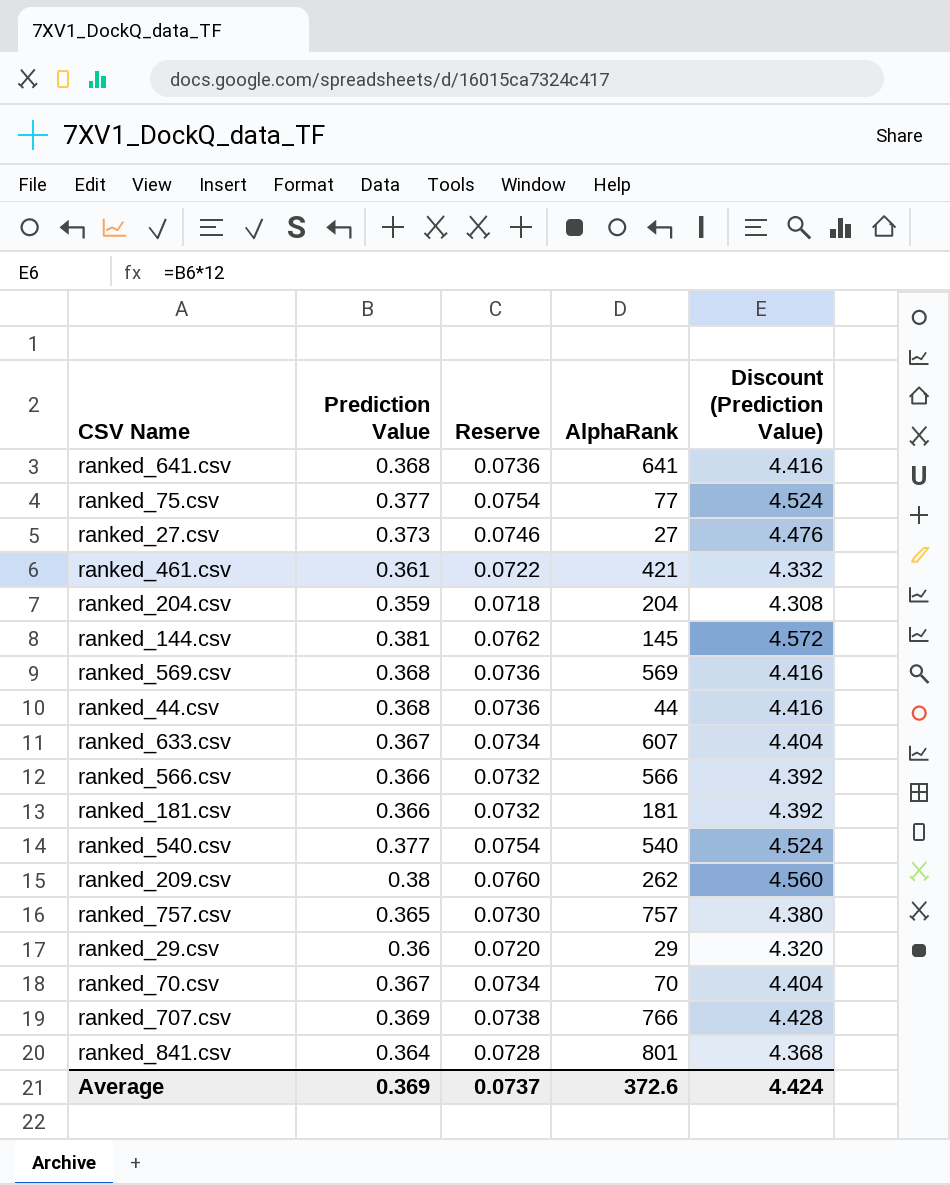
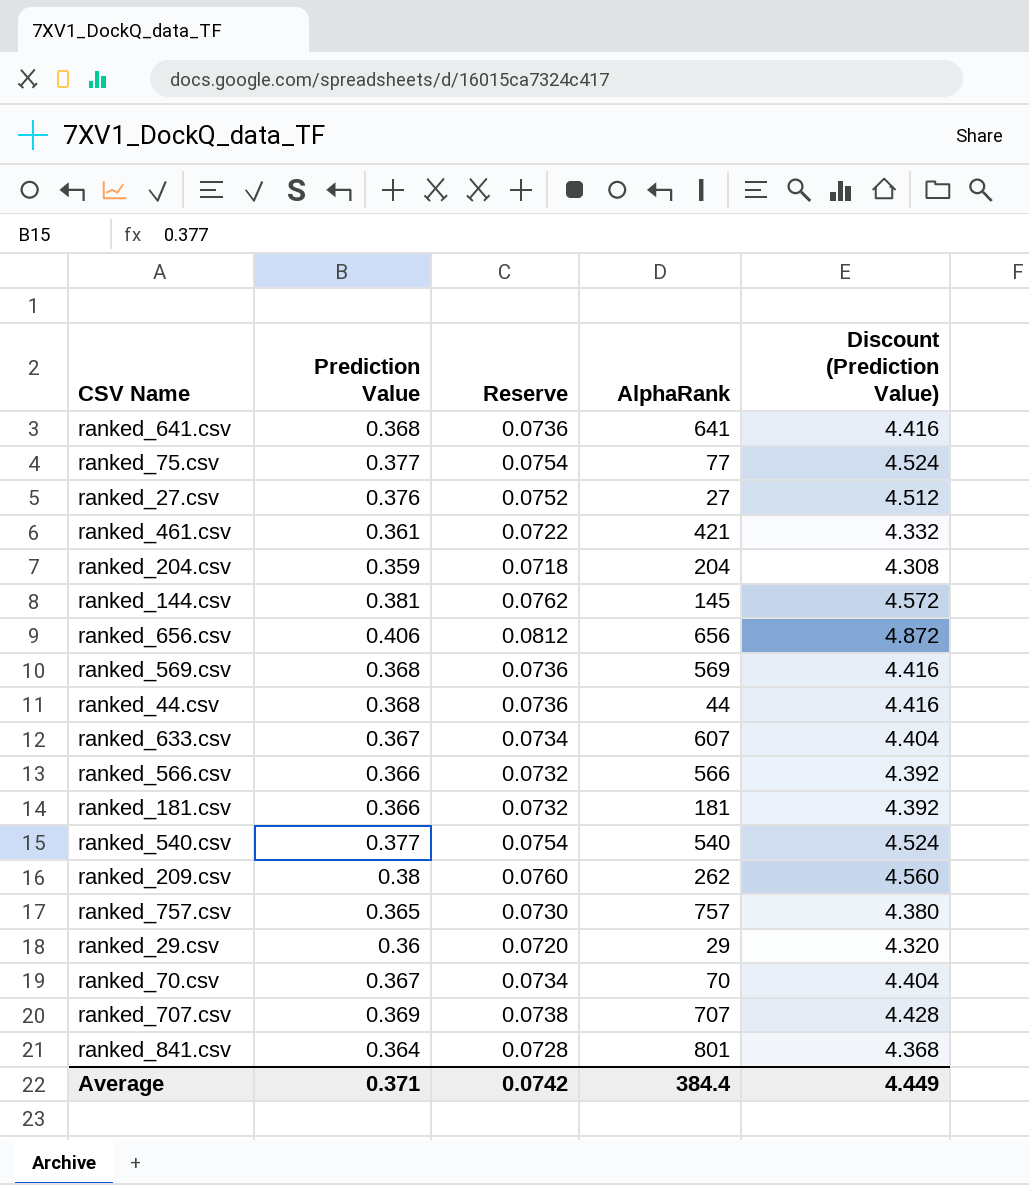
ranked_27.csv | Prediction Value: 0.373 -> 0.376
ranked_27.csv | Reserve: 0.0746 -> 0.0752
ranked_27.csv | Discount (Prediction Value): 4.476 -> 4.512
row ranked_656.csv: none -> 0.406 | 0.0812 | 656 | 4.872
ranked_707.csv | AlphaRank: 766 -> 707
Average | Prediction Value: 0.369 -> 0.371
Average | Reserve: 0.0737 -> 0.0742
Average | AlphaRank: 372.6 -> 384.4
Average | Discount (Prediction Value): 4.424 -> 4.449

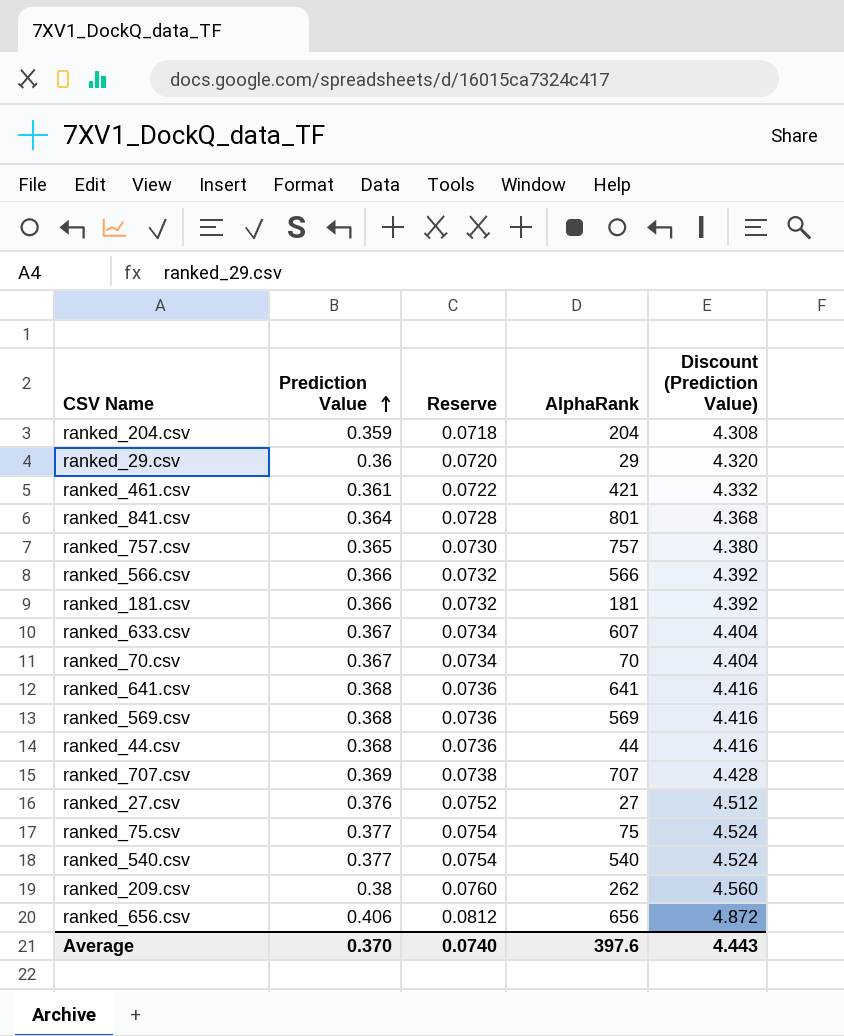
row order: none -> Prediction Value ascending
row ranked_144.csv: 0.381 | 0.0762 | 145 | 4.572 -> none
ranked_75.csv | AlphaRank: 77 -> 75
Average | Prediction Value: 0.371 -> 0.370
Average | Reserve: 0.0742 -> 0.0740
Average | AlphaRank: 384.4 -> 397.6
Average | Discount (Prediction Value): 4.449 -> 4.443

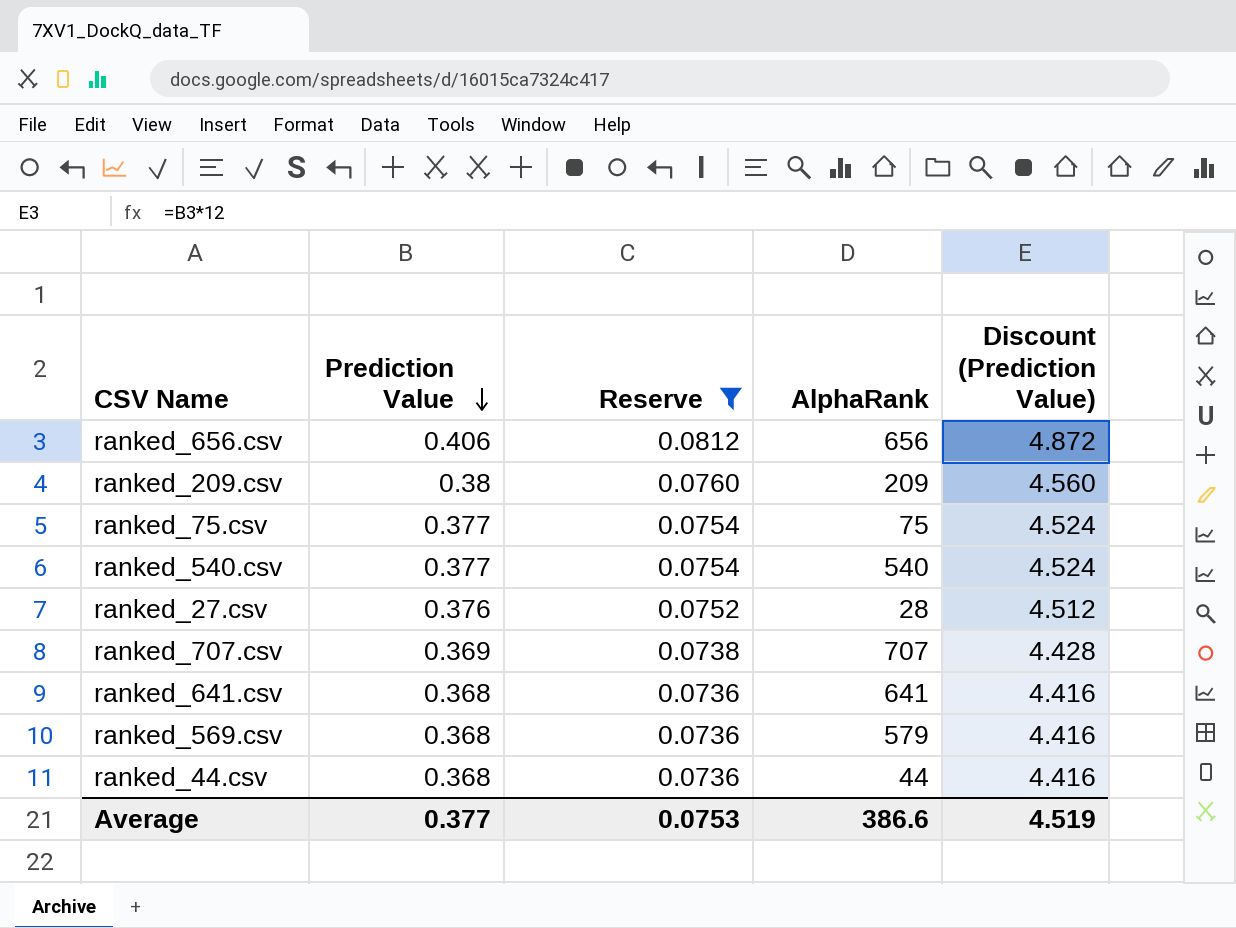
filter: none -> Reserve >= 0.0736
row order: Prediction Value ascending -> Prediction Value descending
ranked_209.csv | AlphaRank: 262 -> 209
ranked_27.csv | AlphaRank: 27 -> 28
ranked_569.csv | AlphaRank: 569 -> 579
Average | Prediction Value: 0.370 -> 0.377
Average | Reserve: 0.0740 -> 0.0753
Average | AlphaRank: 397.6 -> 386.6
Average | Discount (Prediction Value): 4.443 -> 4.519

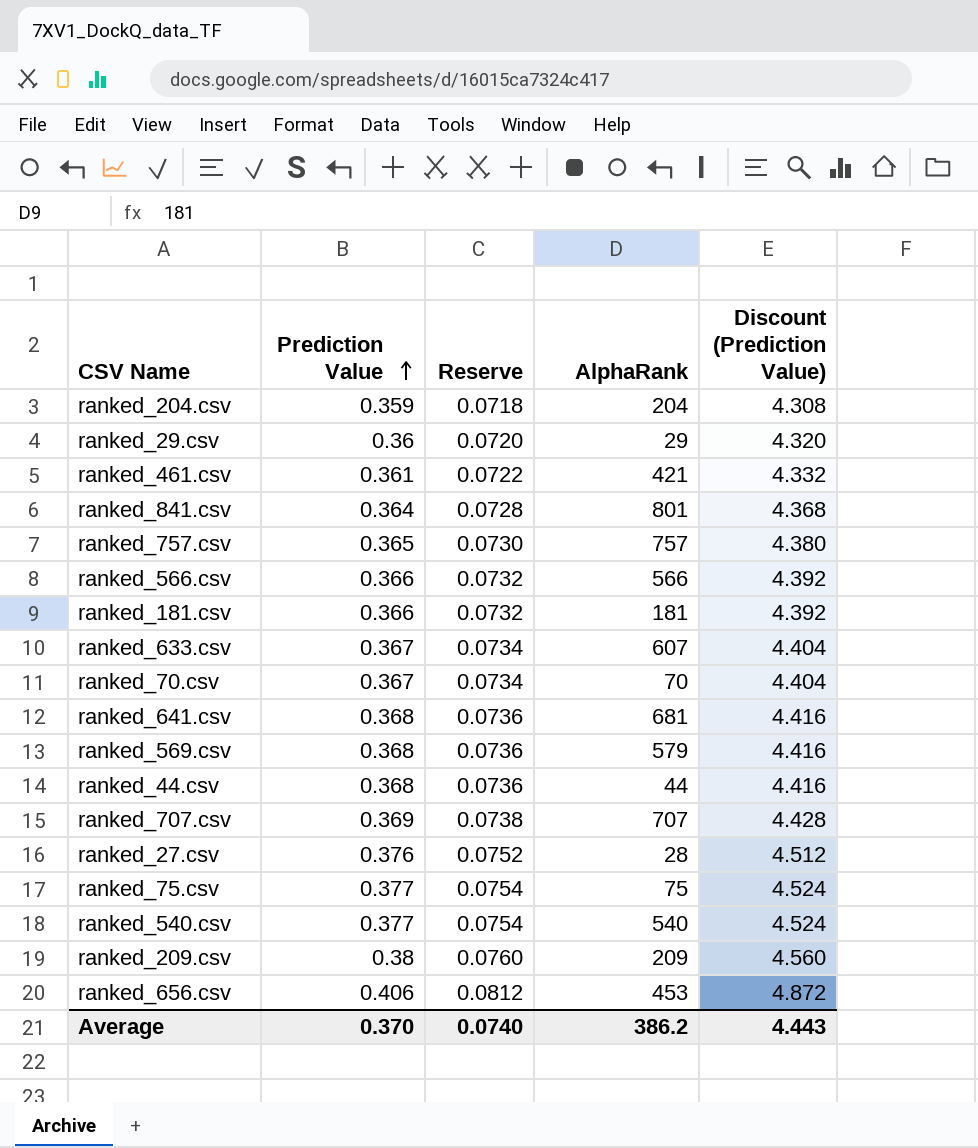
filter: Reserve >= 0.0736 -> none
row order: Prediction Value descending -> Prediction Value ascending
ranked_641.csv | AlphaRank: 641 -> 681
ranked_656.csv | AlphaRank: 656 -> 453
Average | Prediction Value: 0.377 -> 0.370
Average | Reserve: 0.0753 -> 0.0740
Average | AlphaRank: 386.6 -> 386.2
Average | Discount (Prediction Value): 4.519 -> 4.443

